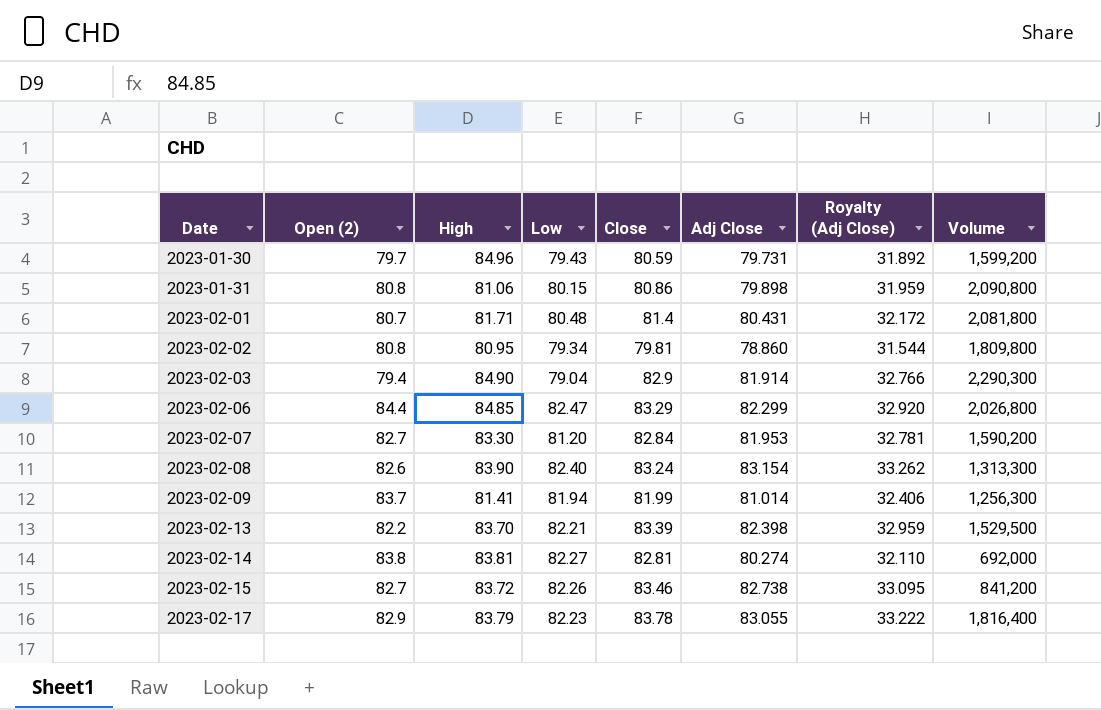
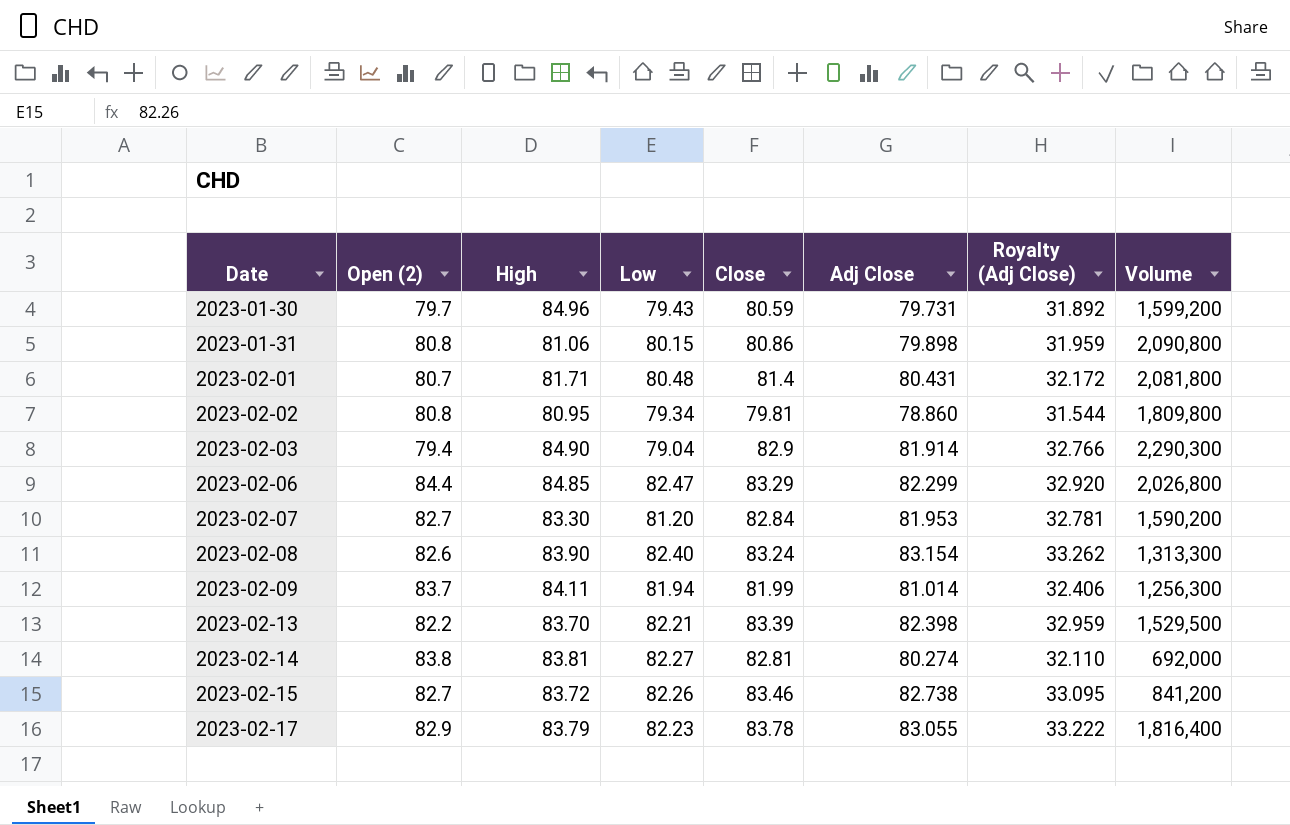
2023-02-09 | High: 81.41 -> 84.11

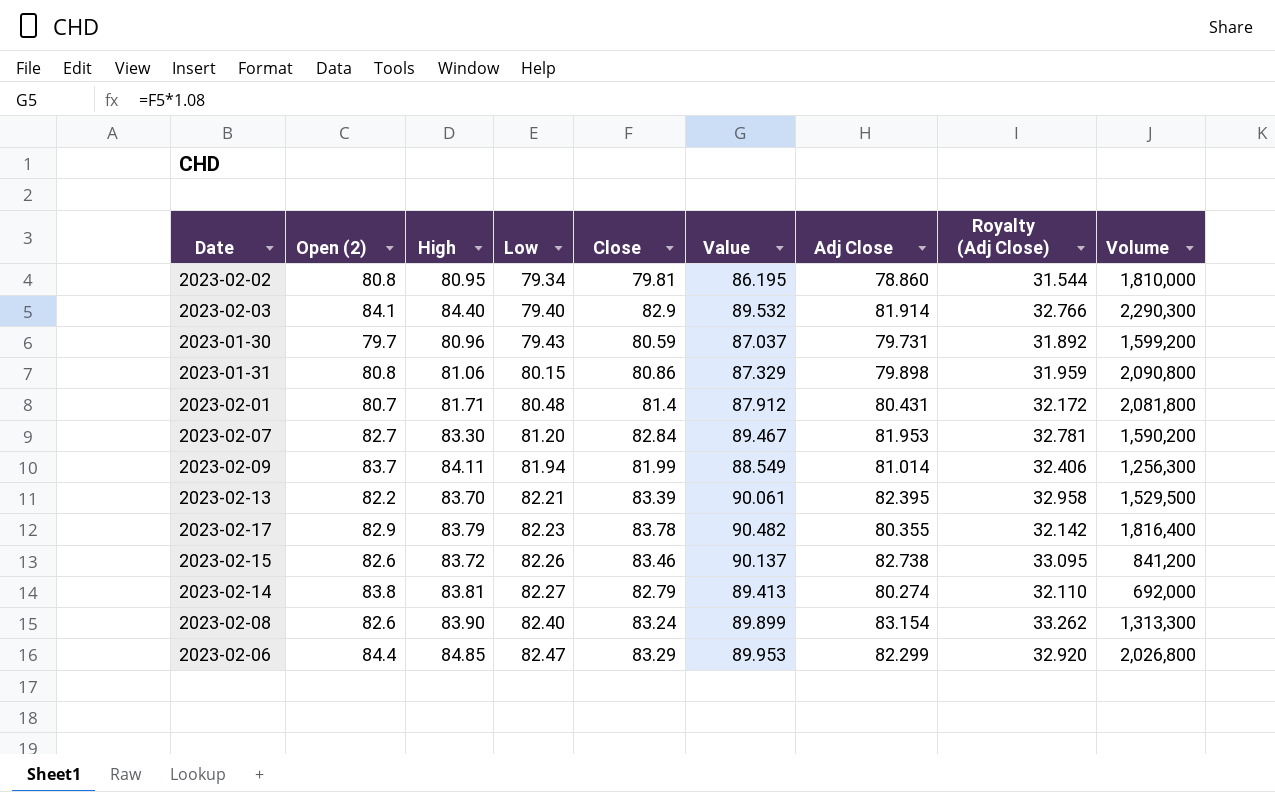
row order: Date ascending -> Low ascending
column Value | formula: none -> [Close] * 1.08
2023-02-02 | Volume: 1,809,800 -> 1,810,000
2023-02-03 | Open (2): 79.4 -> 84.1
2023-02-03 | High: 84.90 -> 84.40
2023-02-03 | Low: 79.04 -> 79.40
2023-01-30 | High: 84.96 -> 80.96
2023-02-13 | Adj Close: 82.398 -> 82.395
2023-02-13 | Royalty (Adj Close): 32.959 -> 32.958
2023-02-17 | Adj Close: 83.055 -> 80.355
2023-02-17 | Royalty (Adj Close): 33.222 -> 32.142
2023-02-15 | Open (2): 82.7 -> 82.6
2023-02-14 | Close: 82.81 -> 82.79

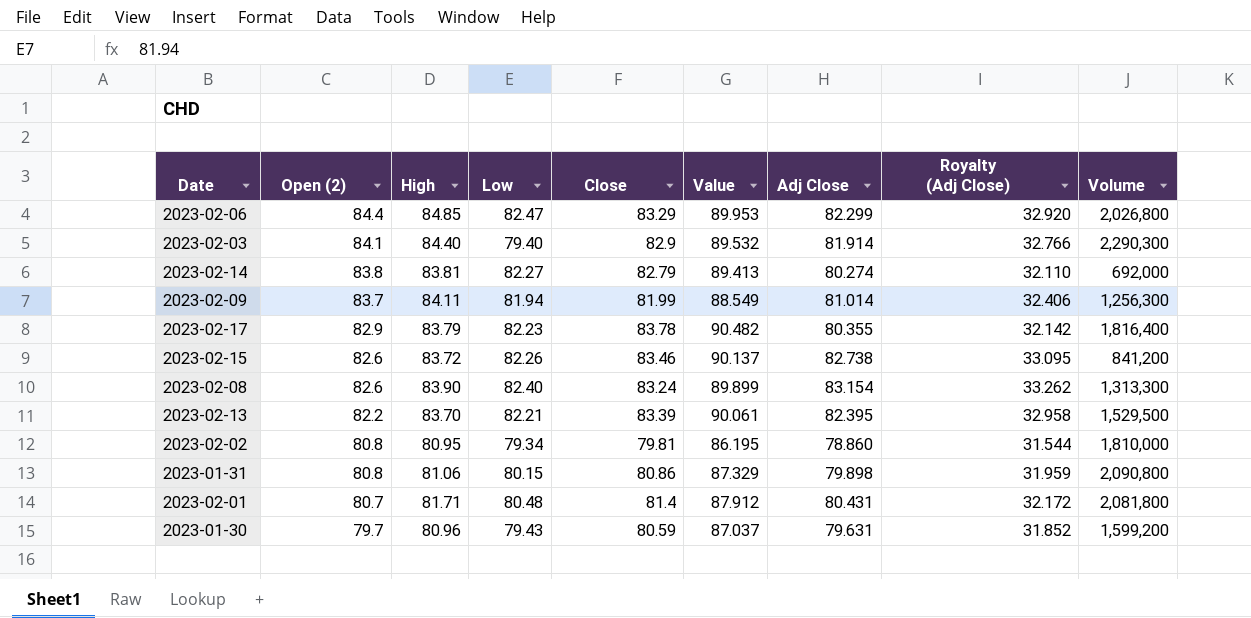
row order: Low ascending -> Open (2) descending
row 2023-02-07: 82.7 | 83.30 | 81.20 | 82.84 | 89.467 | 81.953 | 32.781 | 1,590,200 -> none
2023-01-30 | Adj Close: 79.731 -> 79.631
2023-01-30 | Royalty (Adj Close): 31.892 -> 31.852

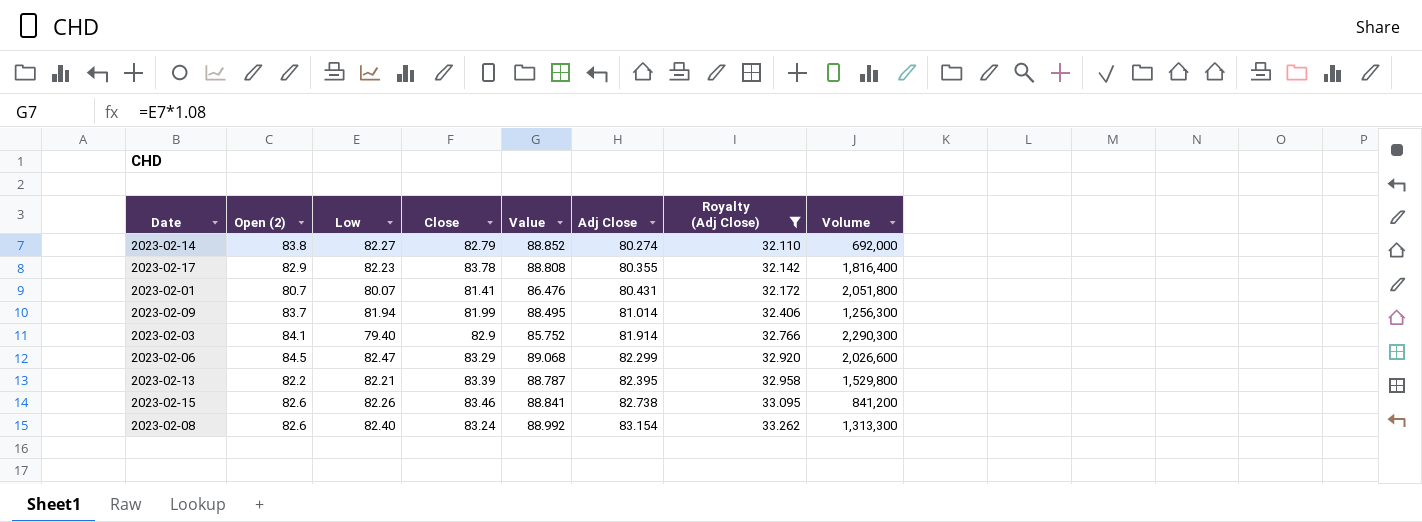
filter: none -> Royalty (Adj Close) >= 32.110
row order: Open (2) descending -> Adj Close ascending
column High | position: 3 -> none
column Value | formula: [Close] * 1.08 -> [Low] * 1.08
2023-02-01 | Low: 80.48 -> 80.07
2023-02-01 | Close: 81.4 -> 81.41
2023-02-01 | Volume: 2,081,800 -> 2,051,800
2023-02-06 | Open (2): 84.4 -> 84.5
2023-02-06 | Volume: 2,026,800 -> 2,026,600
2023-02-13 | Volume: 1,529,500 -> 1,529,800

